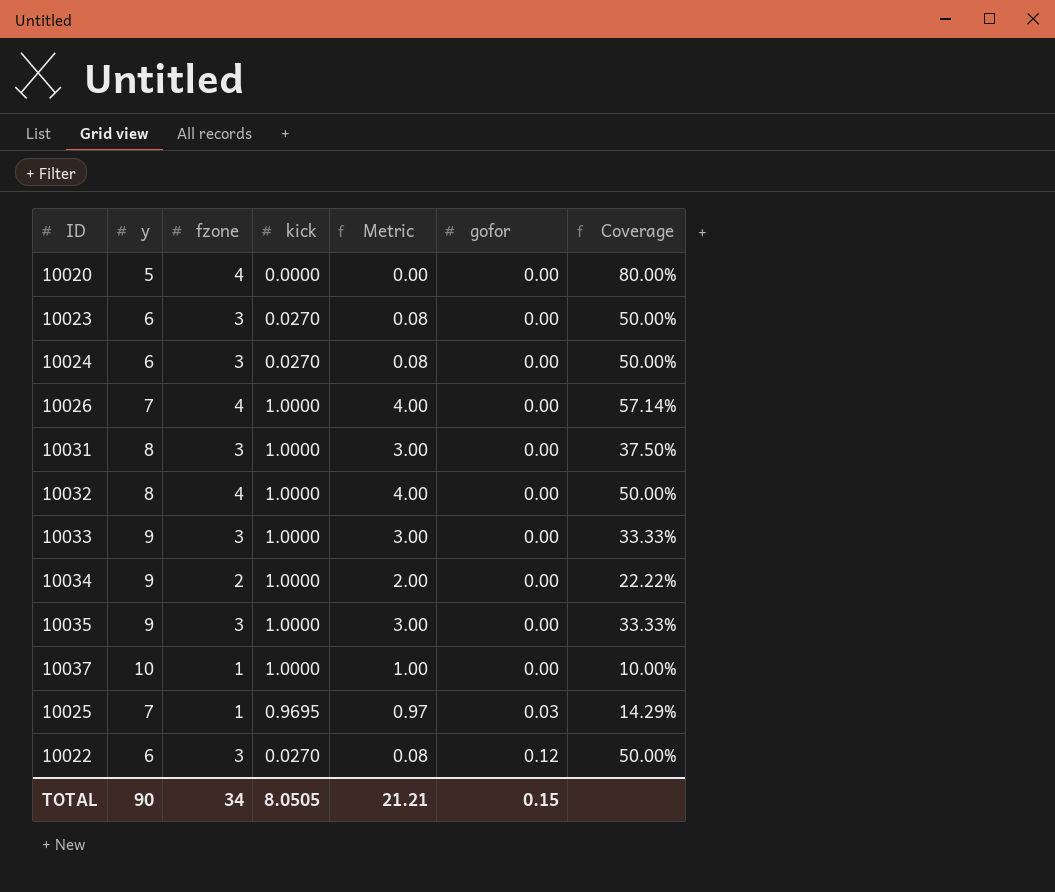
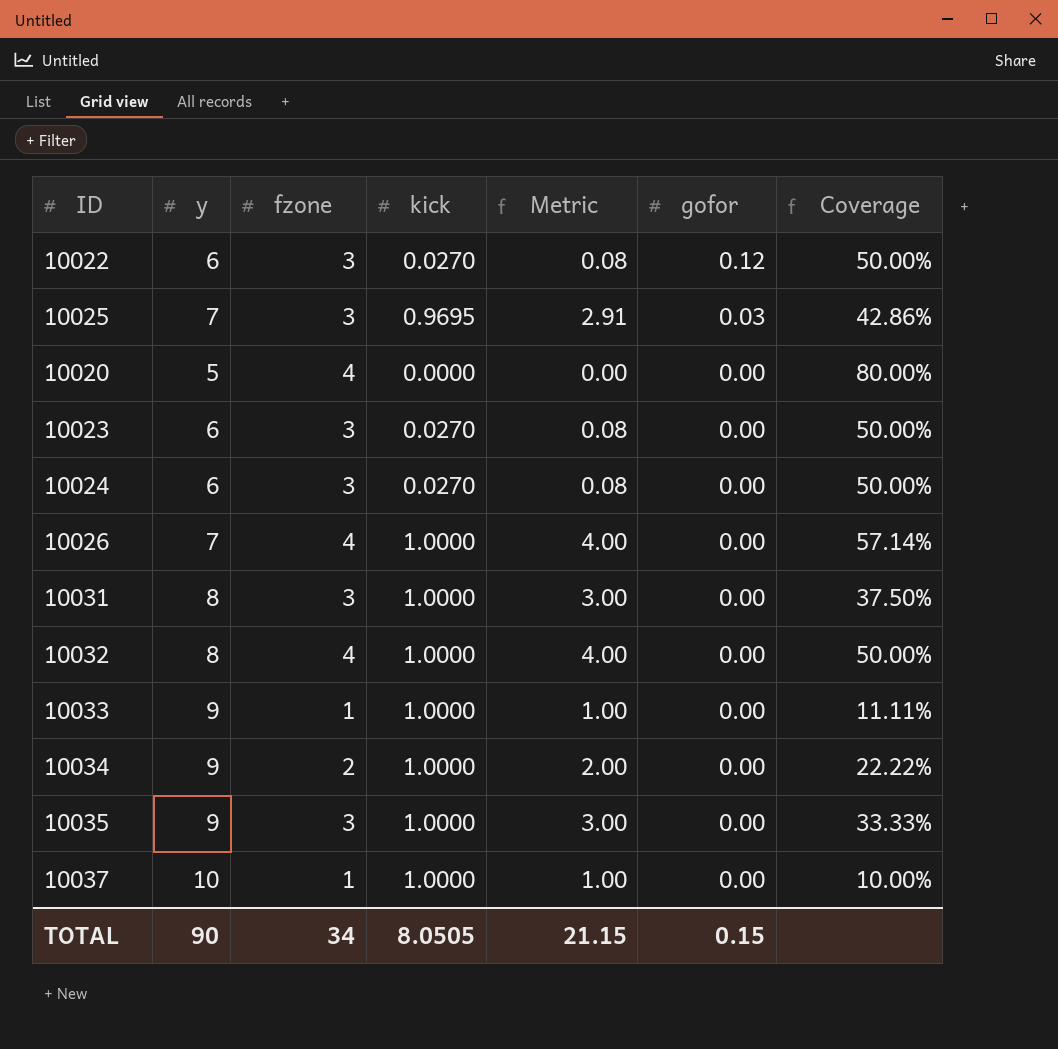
row order: gofor ascending -> gofor descending
10025 | fzone: 1 -> 3
10025 | Metric: 0.97 -> 2.91
10025 | Coverage: 14.29% -> 42.86%
10033 | fzone: 3 -> 1
10033 | Metric: 3.00 -> 1.00
10033 | Coverage: 33.33% -> 11.11%
TOTAL | Metric: 21.21 -> 21.15

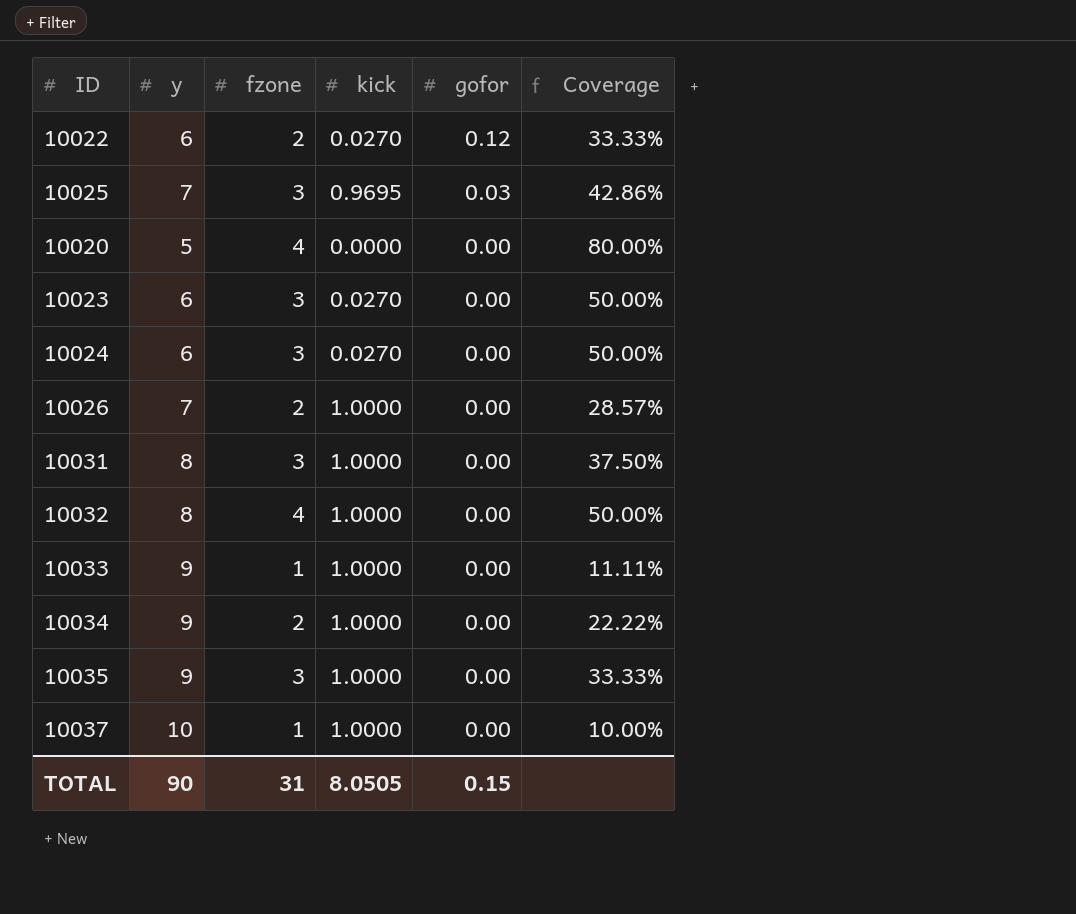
column Metric | formula: [fzone] * [kick] -> none
10022 | fzone: 3 -> 2
10022 | Coverage: 50.00% -> 33.33%
10026 | fzone: 4 -> 2
10026 | Coverage: 57.14% -> 28.57%
TOTAL | fzone: 34 -> 31

